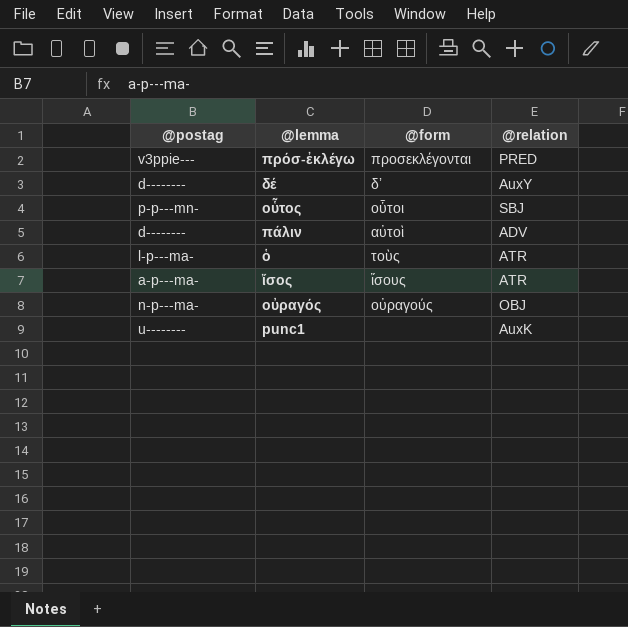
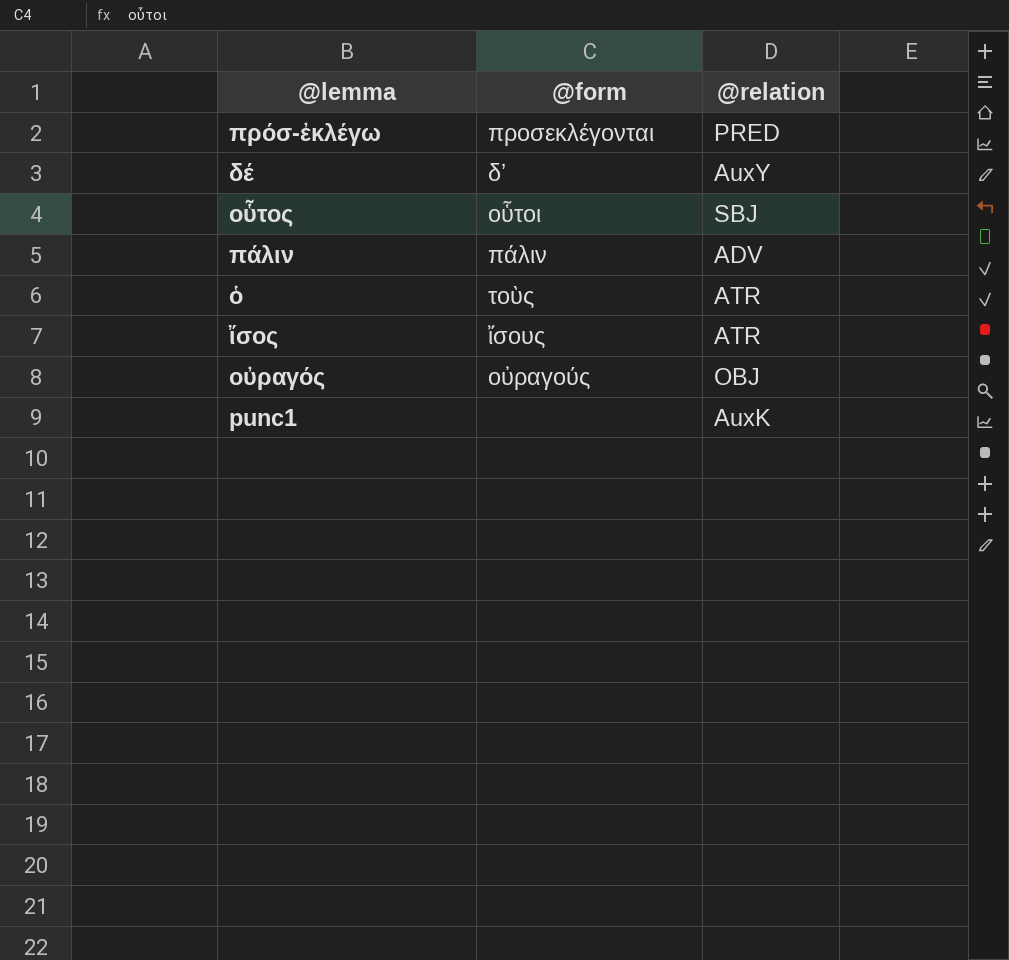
column @postag | position: 1 -> none
πάλιν | @form: αὐτοὶ -> πάλιν

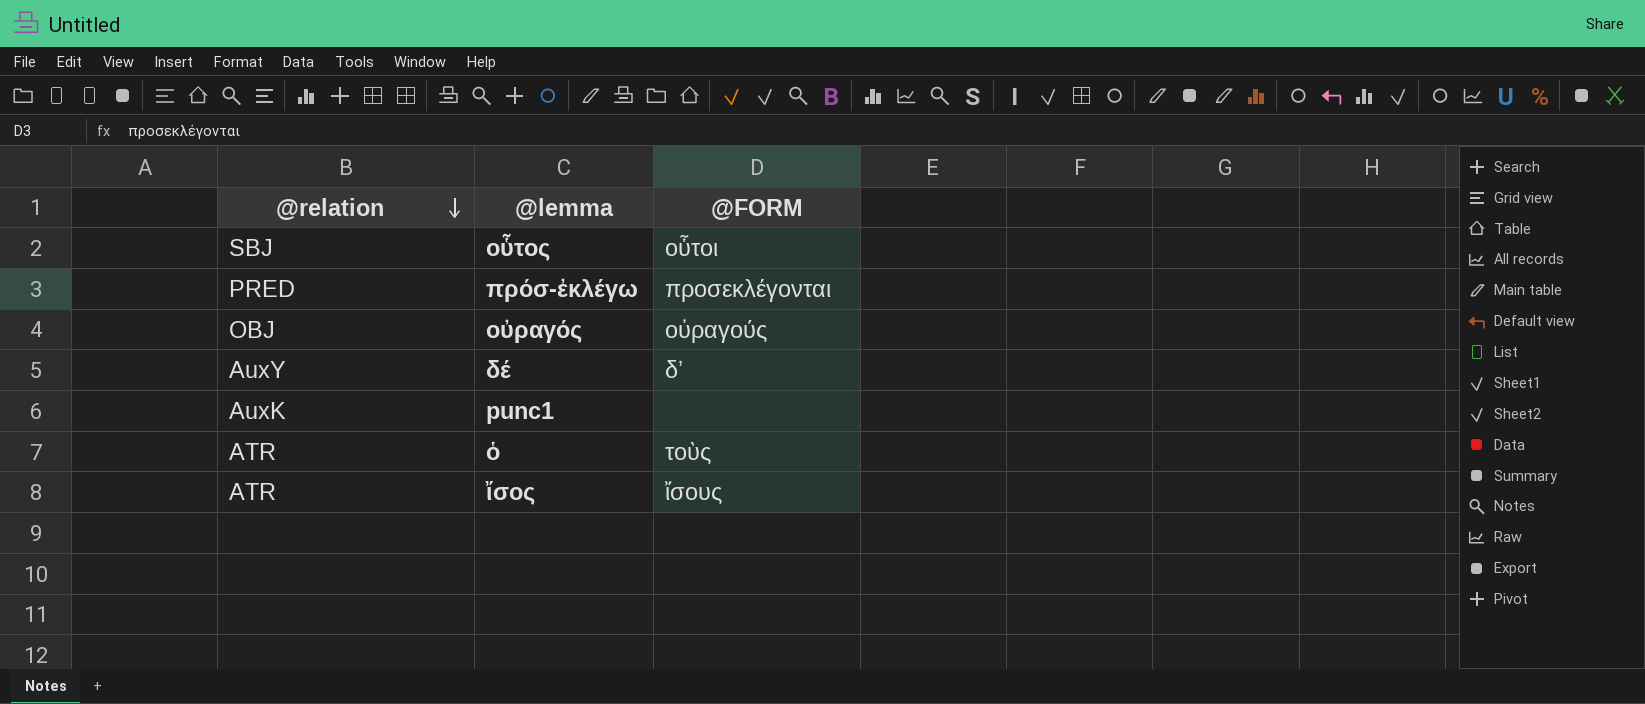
row order: none -> @relation descending
column @relation | position: 3 -> 1
column name: @form -> @FORM
row πάλιν: πάλιν | ADV -> none

